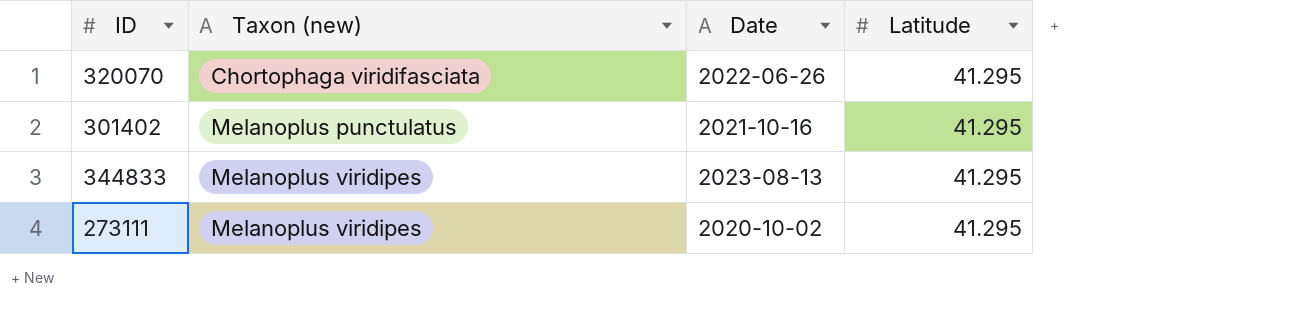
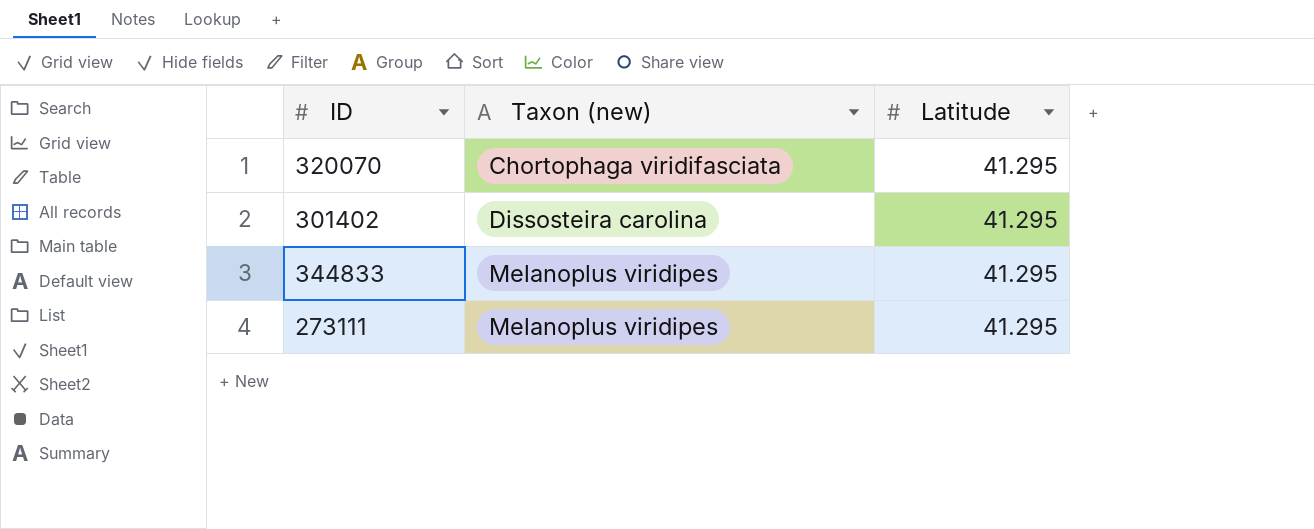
column Date | position: 3 -> none
301402 | Taxon (new): Melanoplus punctulatus -> Dissosteira carolina

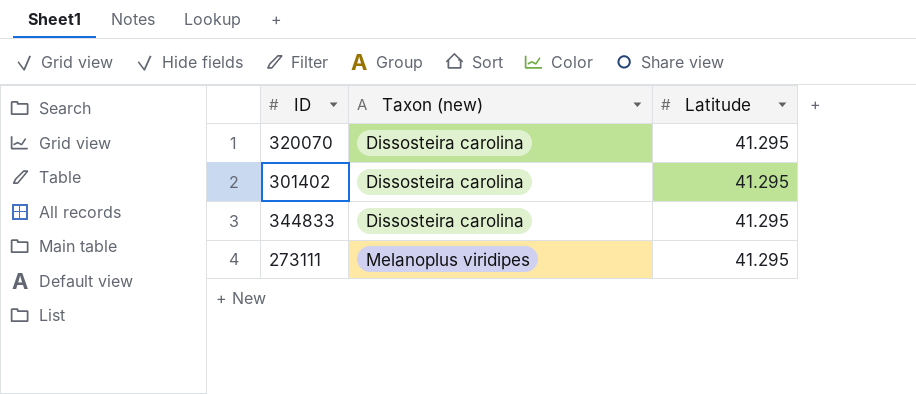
320070 | Taxon (new): Chortophaga viridifasciata -> Dissosteira carolina
344833 | Taxon (new): Melanoplus viridipes -> Dissosteira carolina

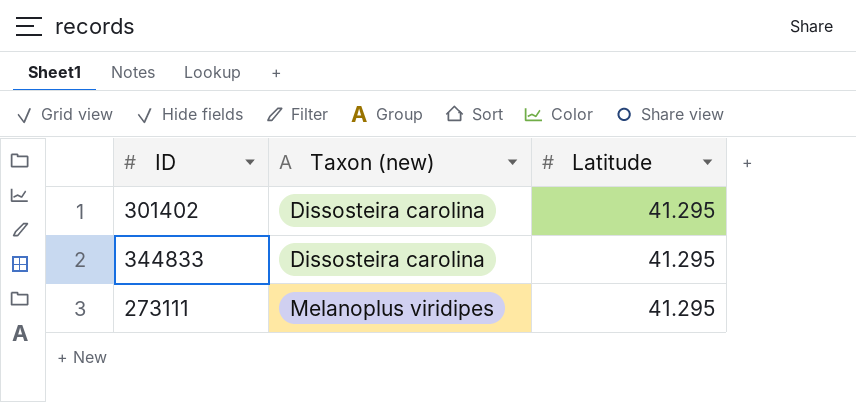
row 320070: Dissosteira carolina | 41.295 -> none

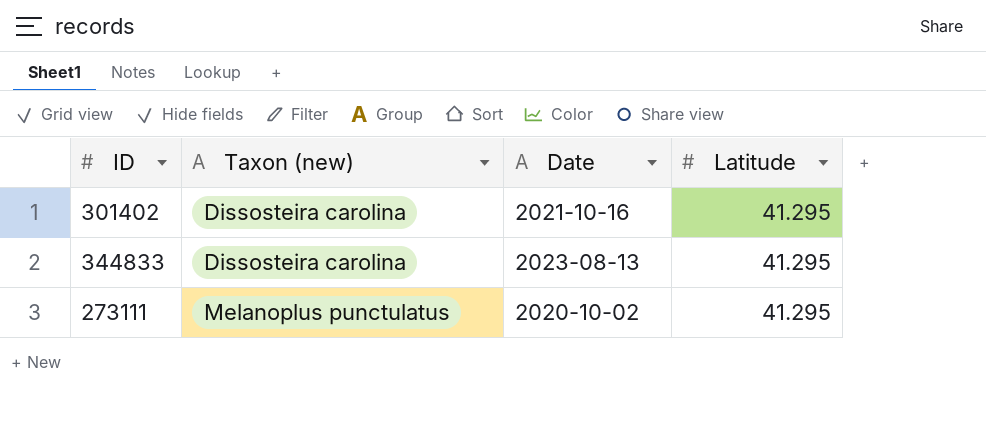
column Date | position: none -> 3
273111 | Taxon (new): Melanoplus viridipes -> Melanoplus punctulatus

